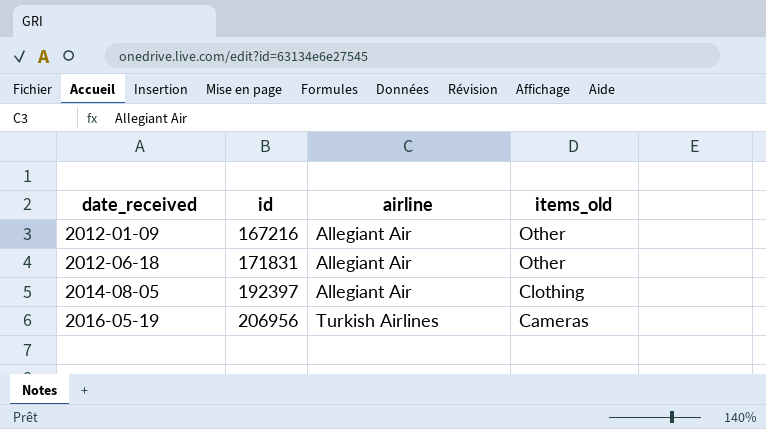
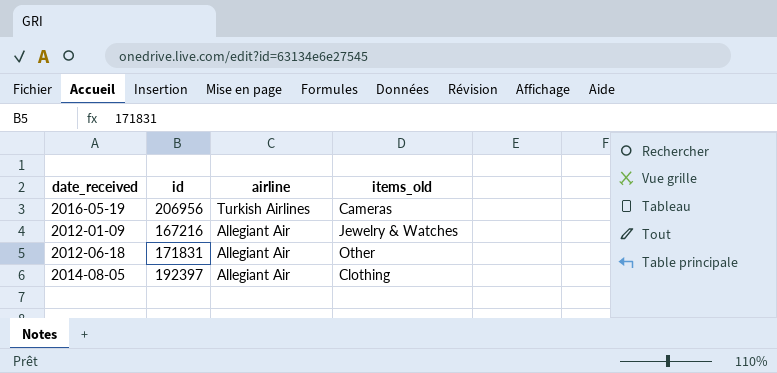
row order: date_received ascending -> airline descending
2012-01-09 | items_old: Other -> Jewelry & Watches

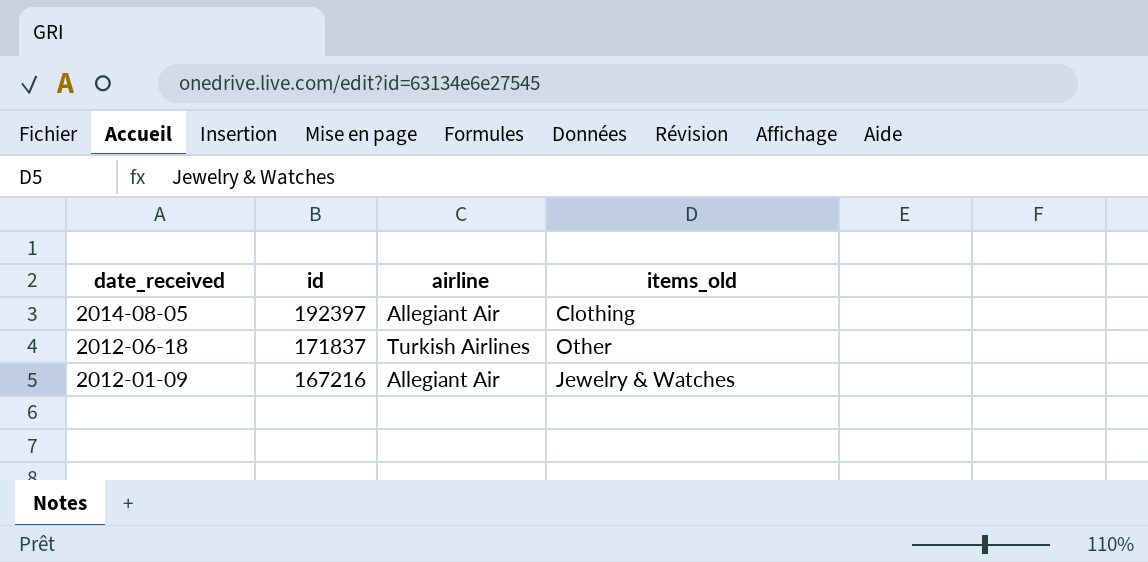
row order: airline descending -> date_received descending
row 2016-05-19: 206956 | Turkish Airlines | Cameras -> none
2012-06-18 | id: 171831 -> 171837
2012-06-18 | airline: Allegiant Air -> Turkish Airlines

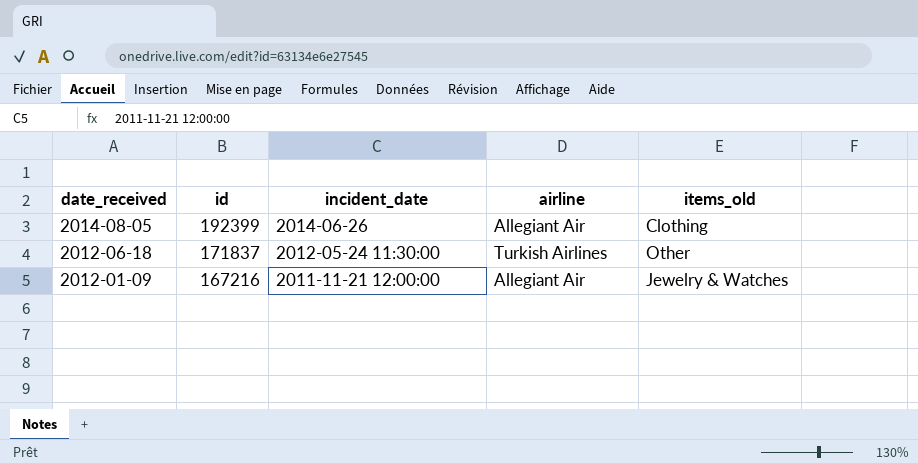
column incident_date | position: none -> 3
2014-08-05 | id: 192397 -> 192399

